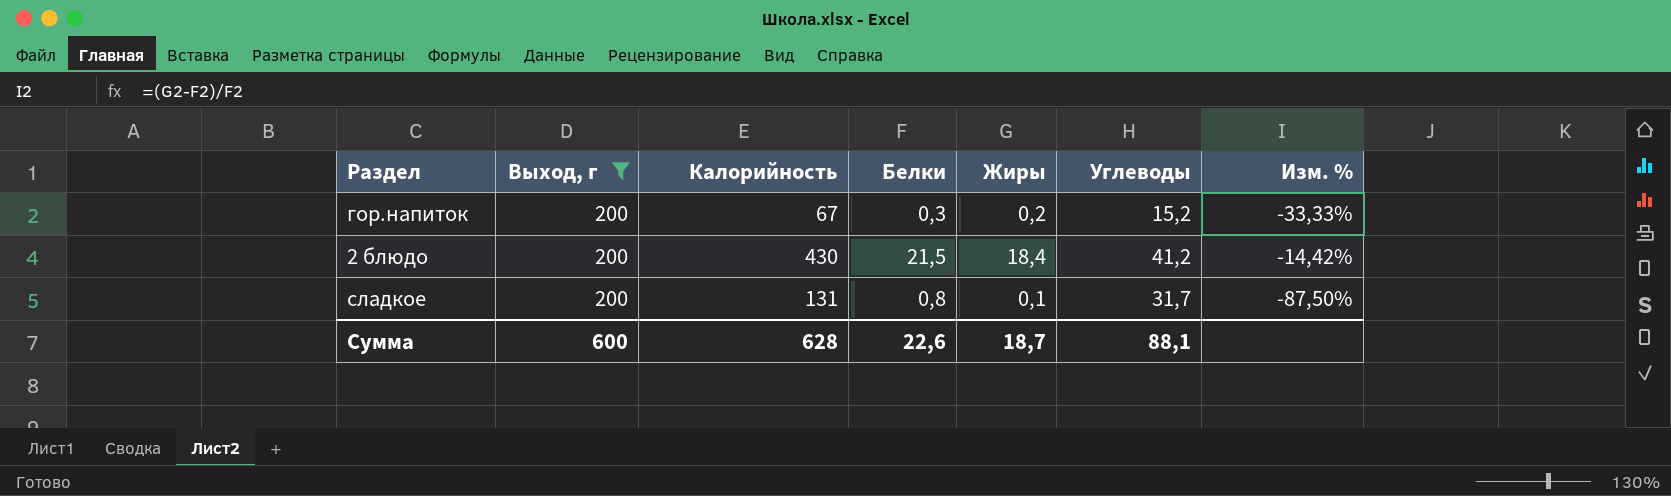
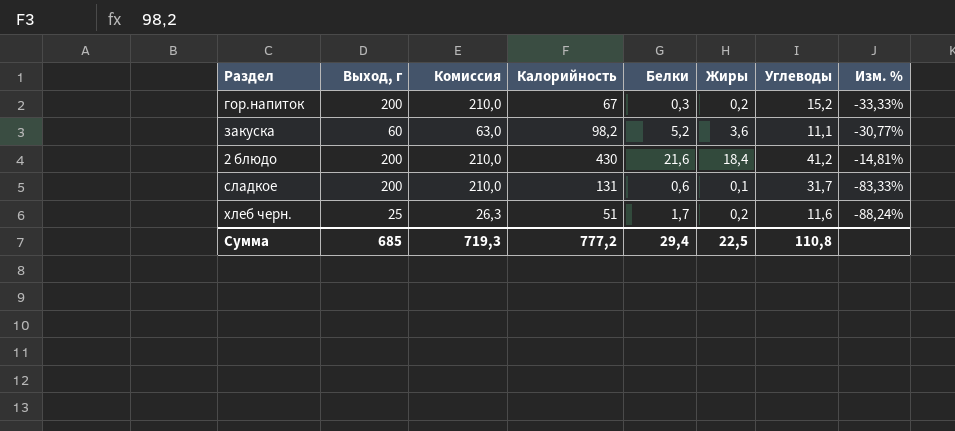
filter: Выход, г = 200 -> none
column Комиссия | formula: none -> [Выход, г] * 1,05
2 блюдо | Белки: 21,5 -> 21,6
2 блюдо | Изм. %: -14,42% -> -14,81%
сладкое | Белки: 0,8 -> 0,6
сладкое | Изм. %: -87,50% -> -83,33%
Сумма | Выход, г: 600 -> 685
Сумма | Калорийность: 628 -> 777,2
Сумма | Белки: 22,6 -> 29,4
Сумма | Жиры: 18,7 -> 22,5
Сумма | Углеводы: 88,1 -> 110,8

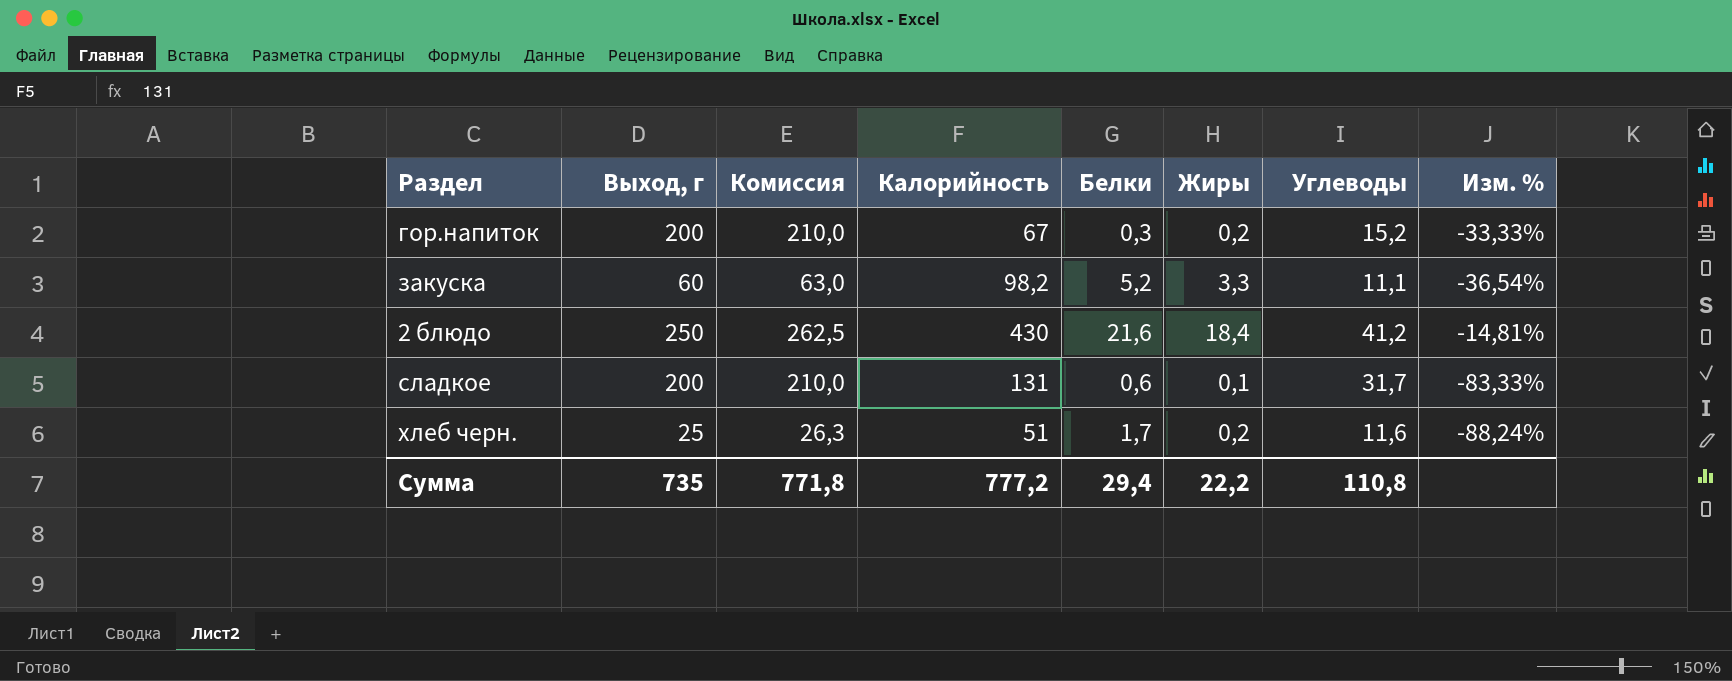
закуска | Жиры: 3,6 -> 3,3
закуска | Изм. %: -30,77% -> -36,54%
2 блюдо | Выход, г: 200 -> 250
2 блюдо | Комиссия: 210,0 -> 262,5
Сумма | Выход, г: 685 -> 735
Сумма | Комиссия: 719,3 -> 771,8
Сумма | Жиры: 22,5 -> 22,2

